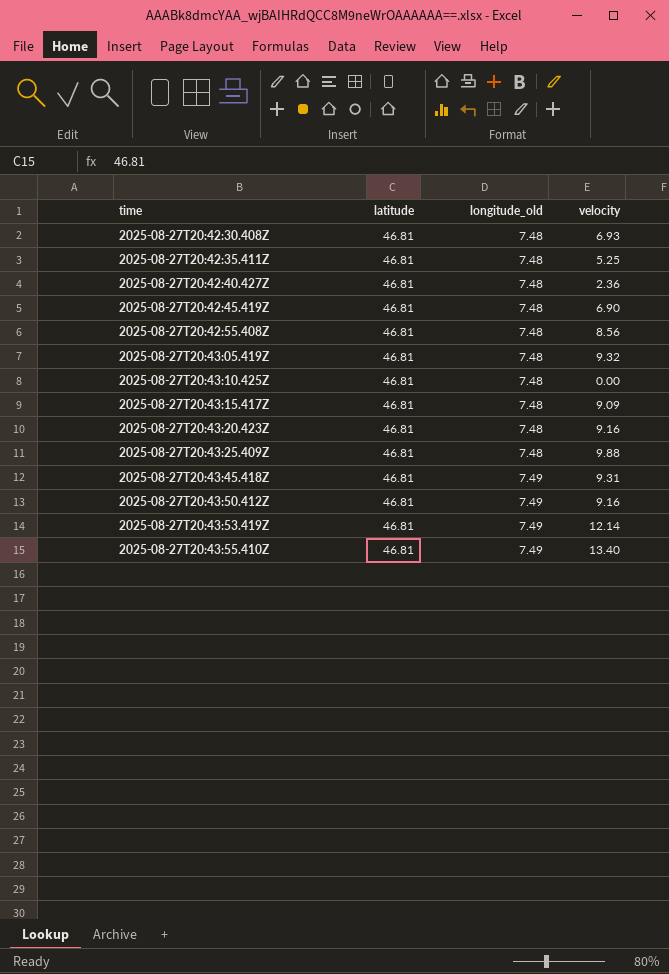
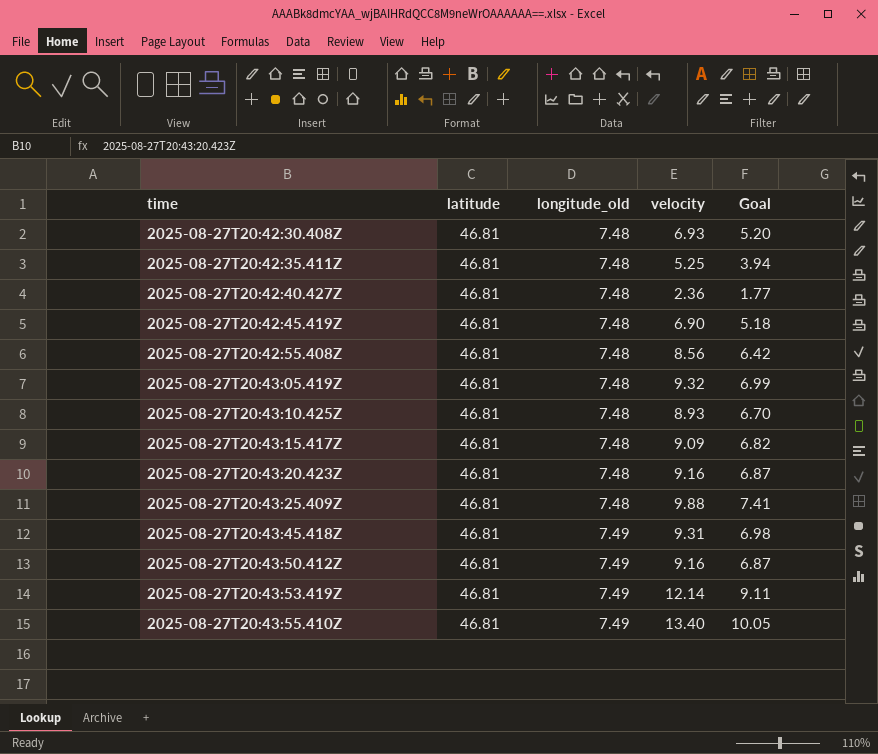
column Goal | formula: none -> [velocity] * 0.75
2025-08-27T20:43:10.425Z | velocity: 0.00 -> 8.93

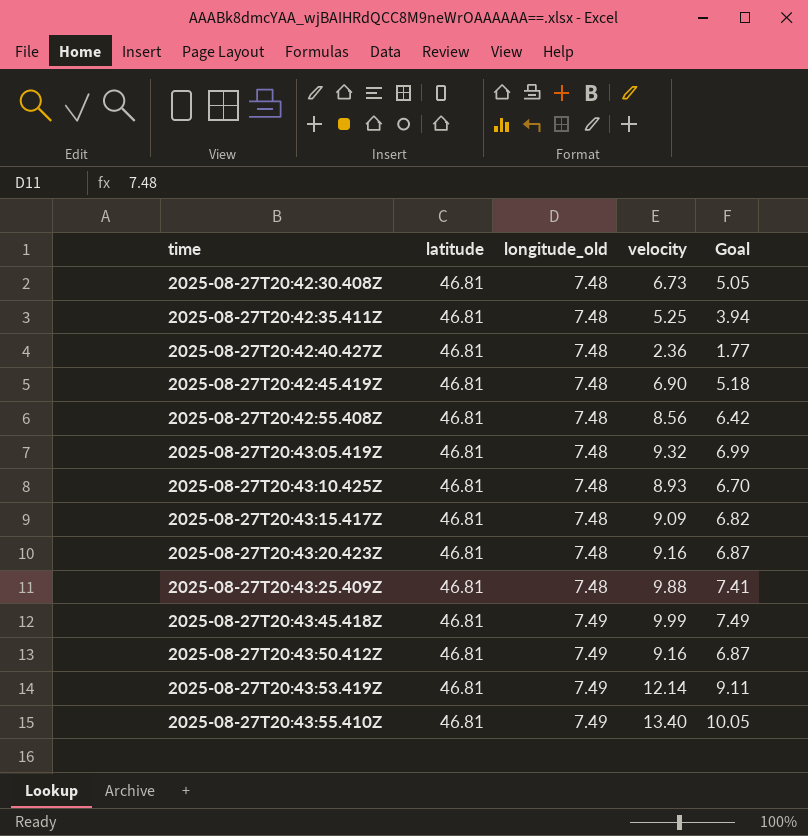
2025-08-27T20:42:30.408Z | velocity: 6.93 -> 6.73
2025-08-27T20:42:30.408Z | Goal: 5.20 -> 5.05
2025-08-27T20:43:45.418Z | velocity: 9.31 -> 9.99
2025-08-27T20:43:45.418Z | Goal: 6.98 -> 7.49

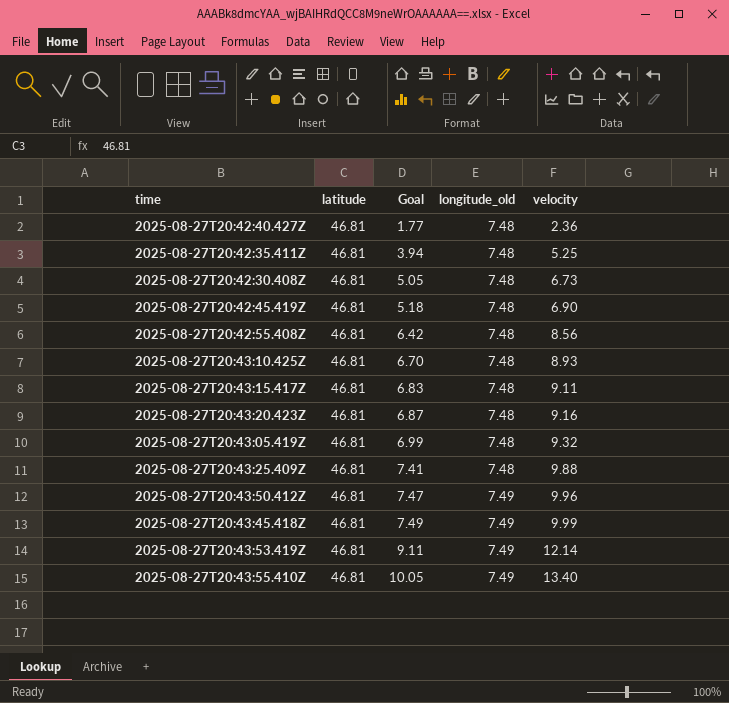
row order: time ascending -> Goal ascending
column Goal | position: 5 -> 3
2025-08-27T20:43:15.417Z | Goal: 6.82 -> 6.83
2025-08-27T20:43:15.417Z | velocity: 9.09 -> 9.11
2025-08-27T20:43:50.412Z | Goal: 6.87 -> 7.47
2025-08-27T20:43:50.412Z | velocity: 9.16 -> 9.96

